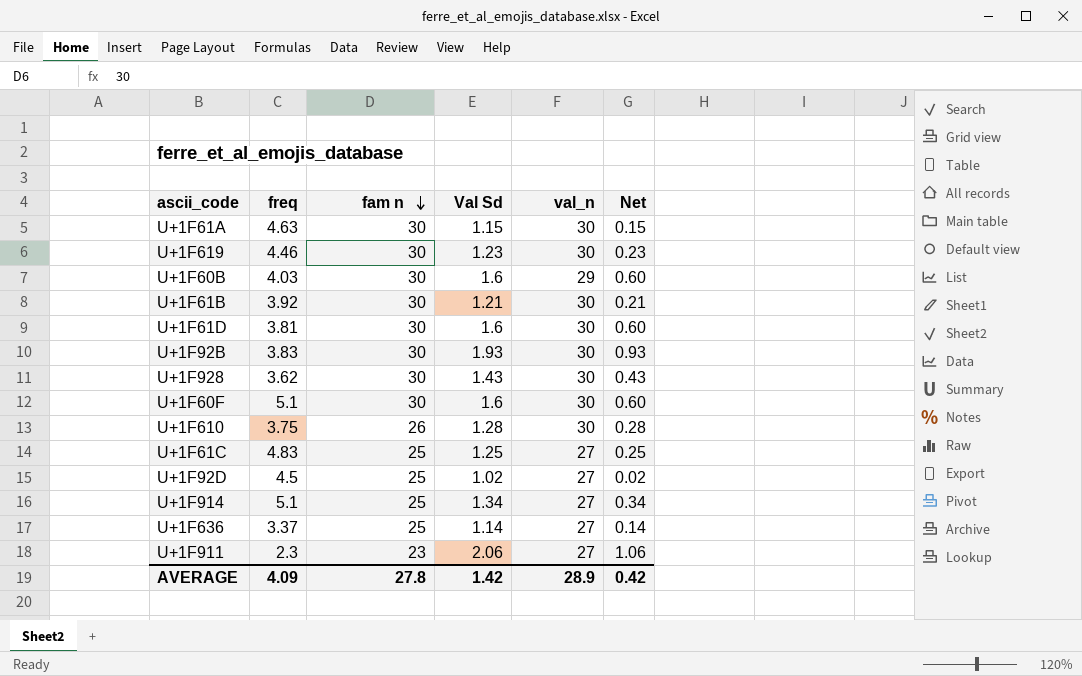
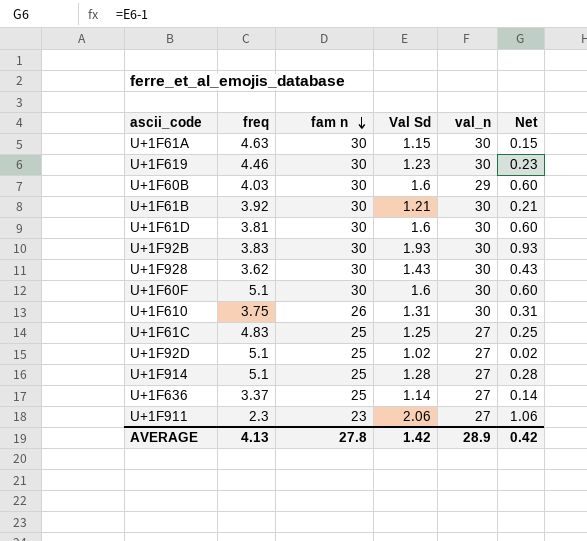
U+1F610 | Val Sd: 1.28 -> 1.31
U+1F610 | Net: 0.28 -> 0.31
U+1F92D | freq: 4.5 -> 5.1
U+1F914 | Val Sd: 1.34 -> 1.28
U+1F914 | Net: 0.34 -> 0.28
AVERAGE | freq: 4.09 -> 4.13

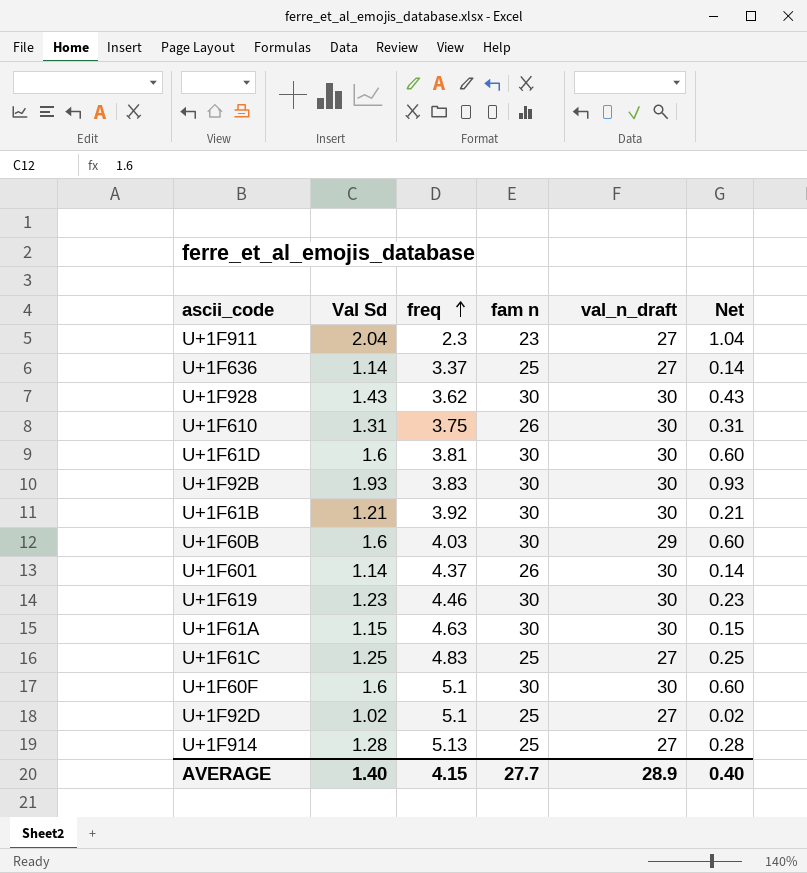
row order: fam n descending -> freq ascending
column Val Sd | position: 4 -> 2
column name: val_n -> val_n_draft
U+1F911 | Val Sd: 2.06 -> 2.04
U+1F911 | Net: 1.06 -> 1.04
row U+1F601: none -> 1.14 | 4.37 | 26 | 30 | 0.14
U+1F914 | freq: 5.1 -> 5.13
AVERAGE | Val Sd: 1.42 -> 1.40
AVERAGE | freq: 4.13 -> 4.15
AVERAGE | fam n: 27.8 -> 27.7
AVERAGE | Net: 0.42 -> 0.40

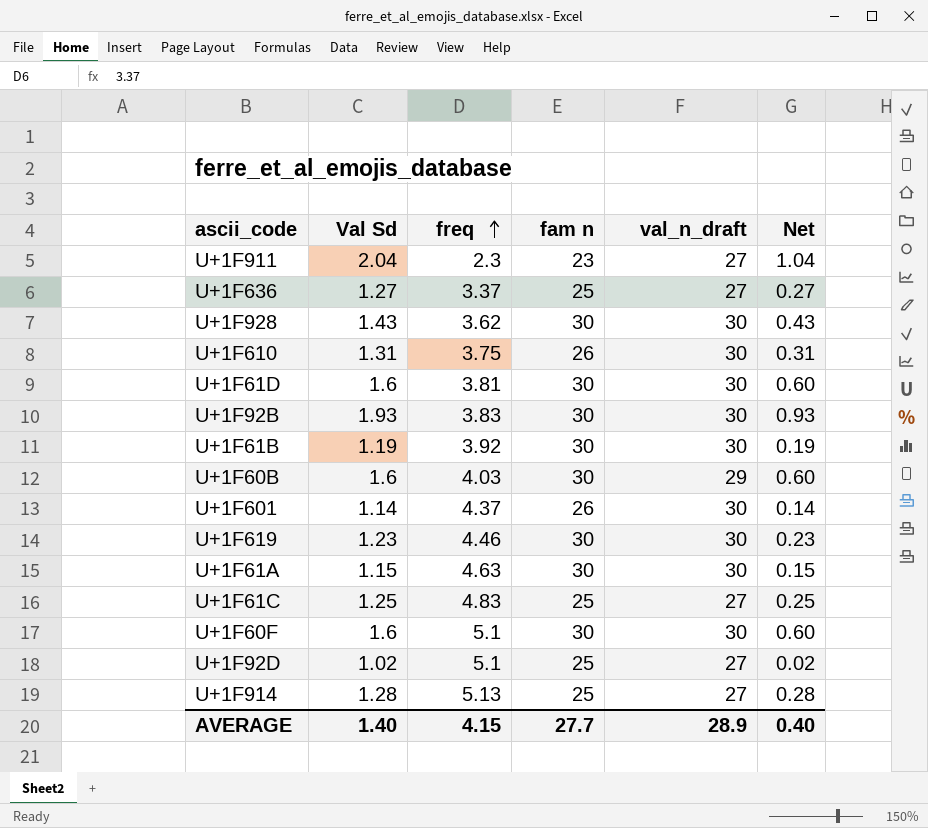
U+1F636 | Val Sd: 1.14 -> 1.27
U+1F636 | Net: 0.14 -> 0.27
U+1F61B | Val Sd: 1.21 -> 1.19
U+1F61B | Net: 0.21 -> 0.19

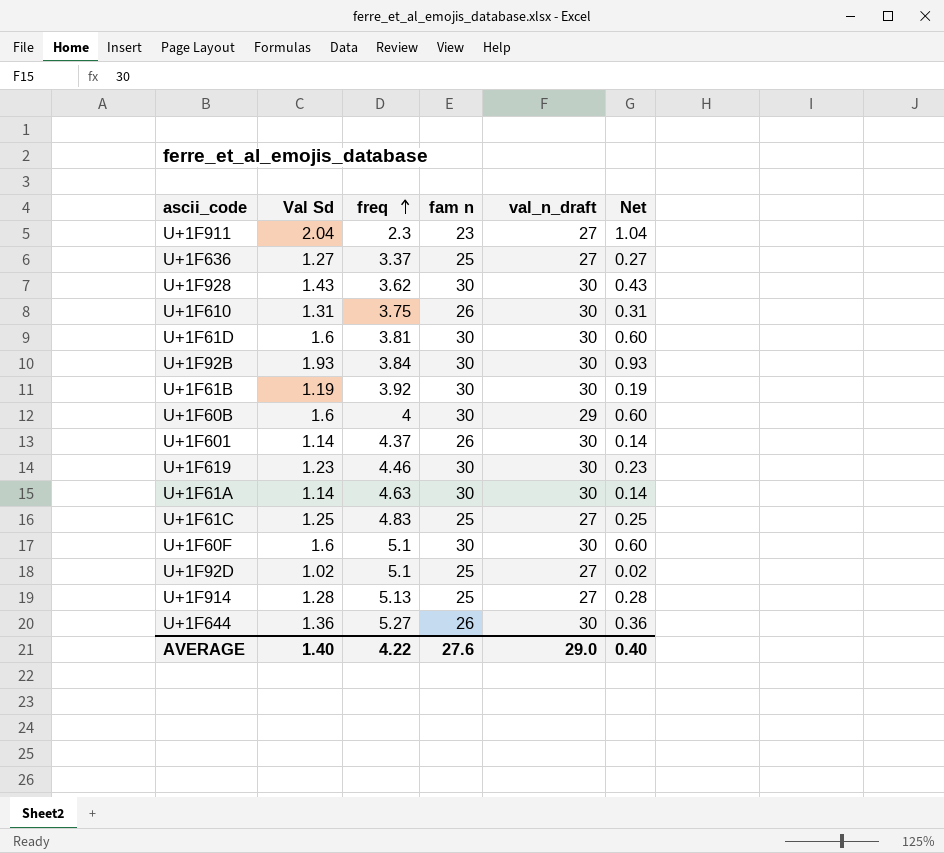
U+1F92B | freq: 3.83 -> 3.84
U+1F60B | freq: 4.03 -> 4
U+1F61A | Val Sd: 1.15 -> 1.14
U+1F61A | Net: 0.15 -> 0.14
row U+1F644: none -> 1.36 | 5.27 | 26 | 30 | 0.36
AVERAGE | freq: 4.15 -> 4.22
AVERAGE | fam n: 27.7 -> 27.6
AVERAGE | val_n_draft: 28.9 -> 29.0

